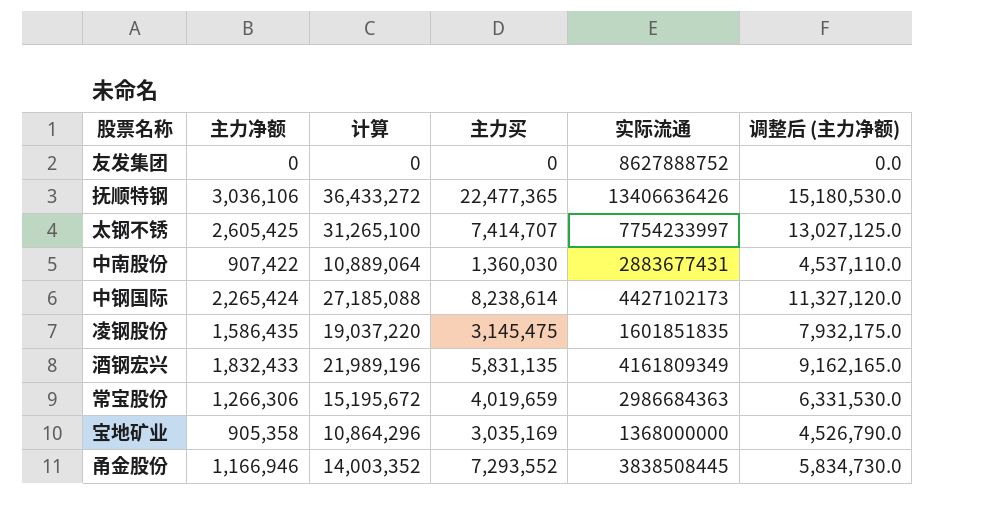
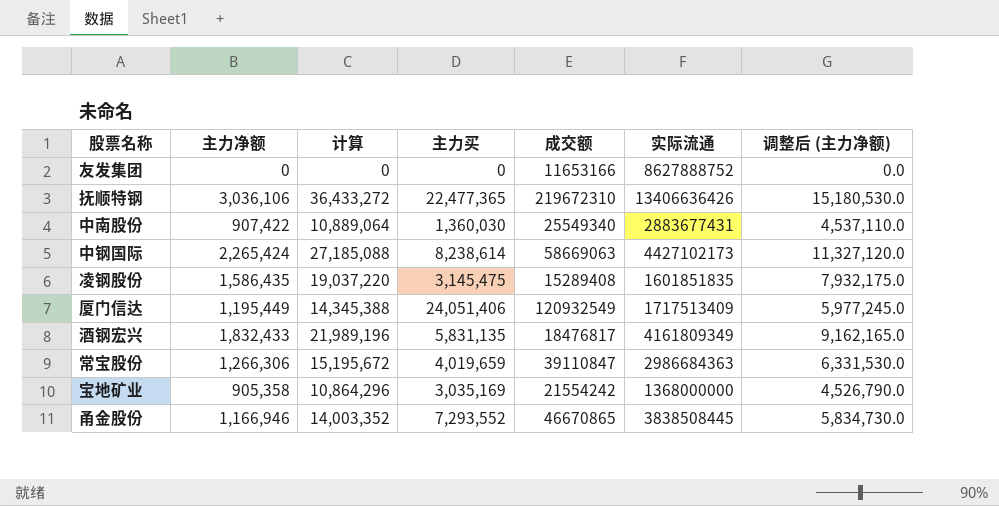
column 成交额 | position: none -> 5
row 太钢不锈: 2,605,425 | 31,265,100 | 7,414,707 | 7754233997 | 13,027,125.0 -> none
row 厦门信达: none -> 1,195,449 | 14,345,388 | 24,051,406 | 120932549 | 1717513409 | 5,977,245.0

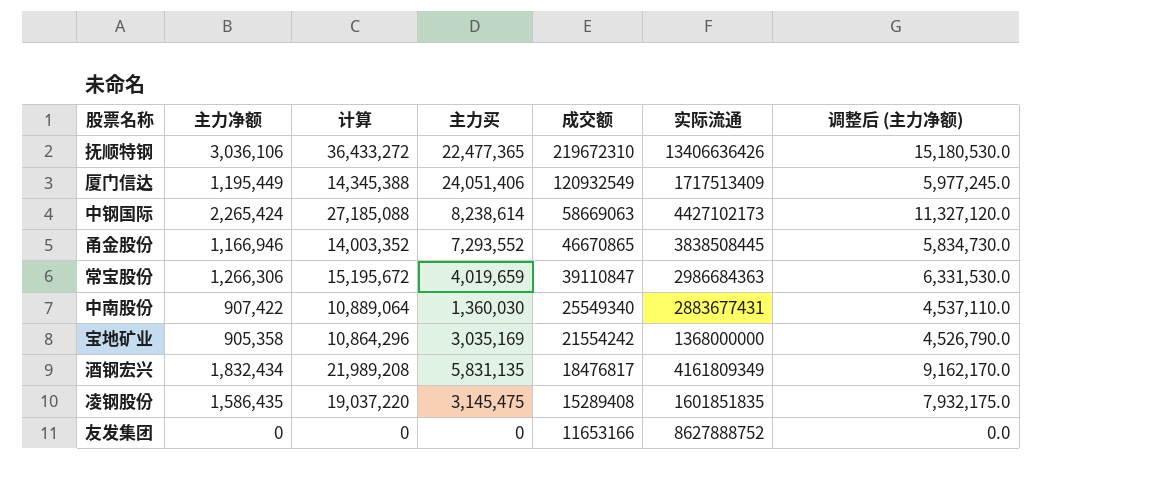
row order: none -> 成交额 descending
酒钢宏兴 | 主力净额: 1,832,433 -> 1,832,434
酒钢宏兴 | 计算: 21,989,196 -> 21,989,208
酒钢宏兴 | 调整后 (主力净额): 9,162,165.0 -> 9,162,170.0

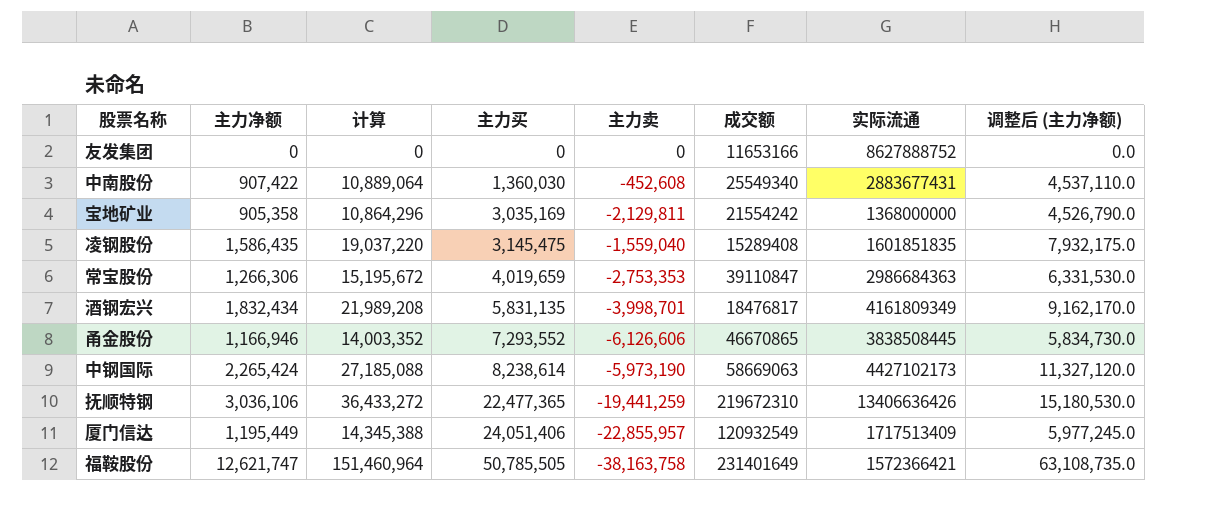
row order: 成交额 descending -> 主力买 ascending
column 主力卖 | formula: none -> [主力净额] - [主力买]
row 福鞍股份: none -> 12,621,747 | 151,460,964 | 50,785,505 | -38,163,758 | 231401649 | 1572366421 | 63,108,735.0

